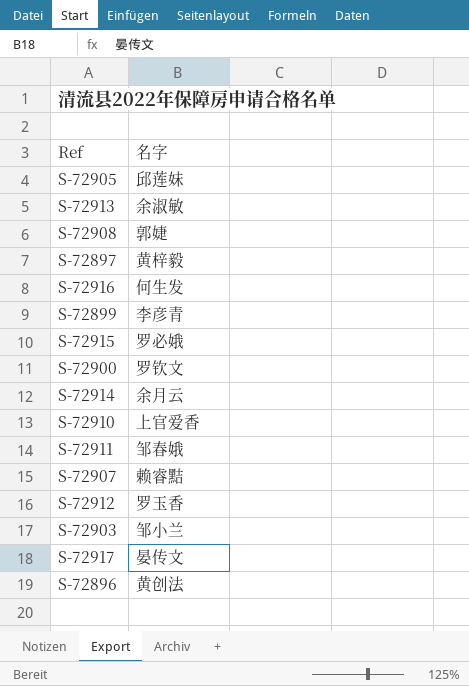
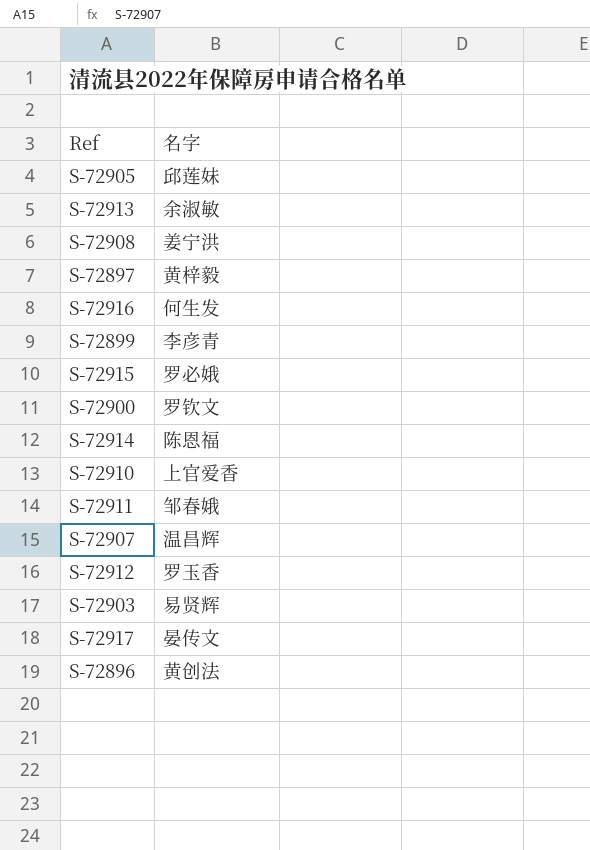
S-72908 | 名字: 郭婕 -> 姜宁洪
S-72914 | 名字: 余月云 -> 陈恩福
S-72907 | 名字: 赖睿黠 -> 温昌辉
S-72903 | 名字: 邹小兰 -> 易贤辉

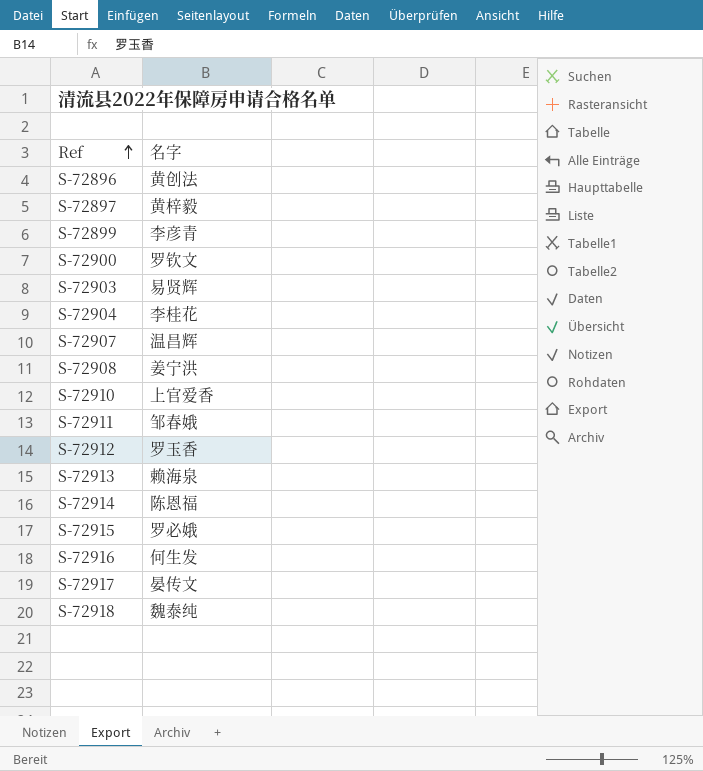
row order: none -> Ref ascending
row S-72905: 邱莲妹 -> none
row S-72904: none -> 李桂花
S-72913 | 名字: 余淑敏 -> 赖海泉
row S-72918: none -> 魏泰纯

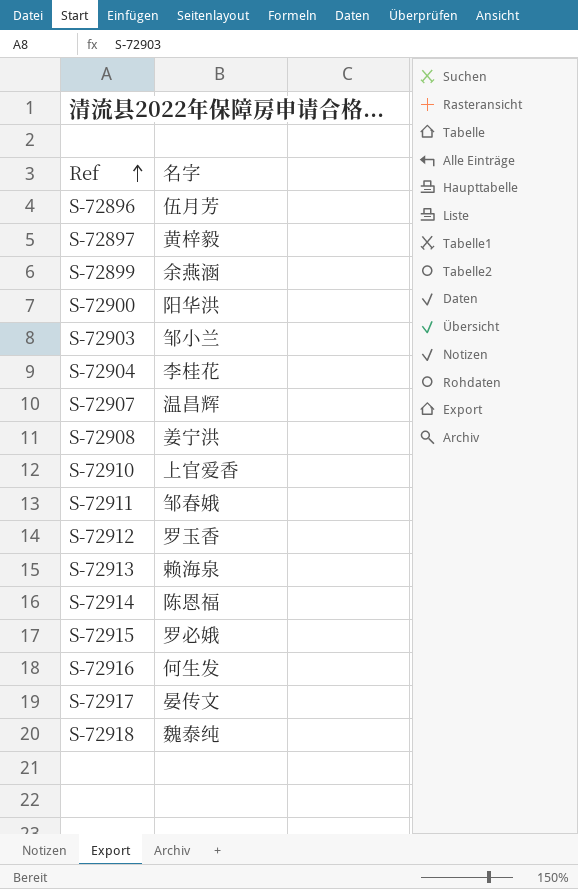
S-72896 | 名字: 黄创法 -> 伍月芳
S-72899 | 名字: 李彦青 -> 余燕涵
S-72900 | 名字: 罗钦文 -> 阳华洪
S-72903 | 名字: 易贤辉 -> 邹小兰

